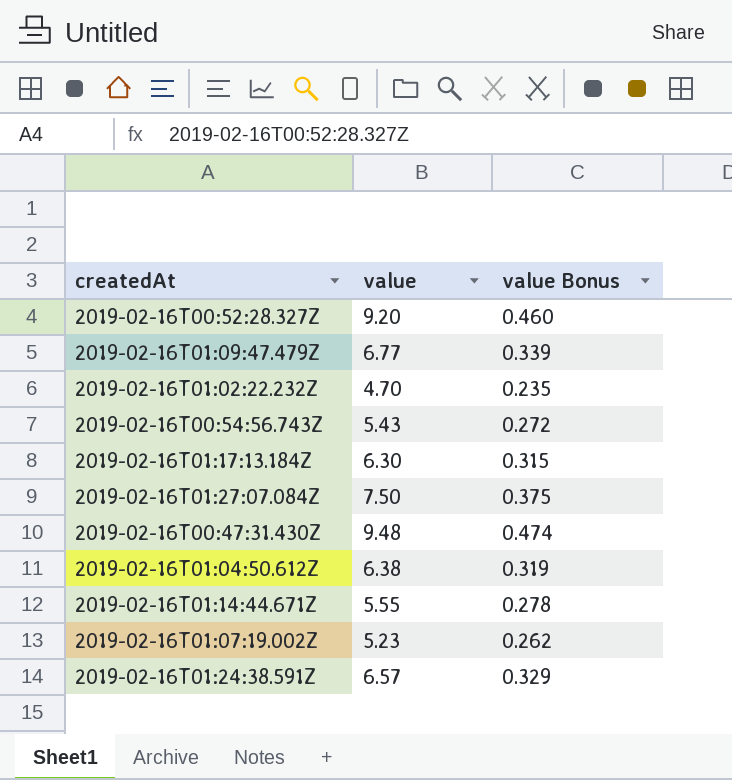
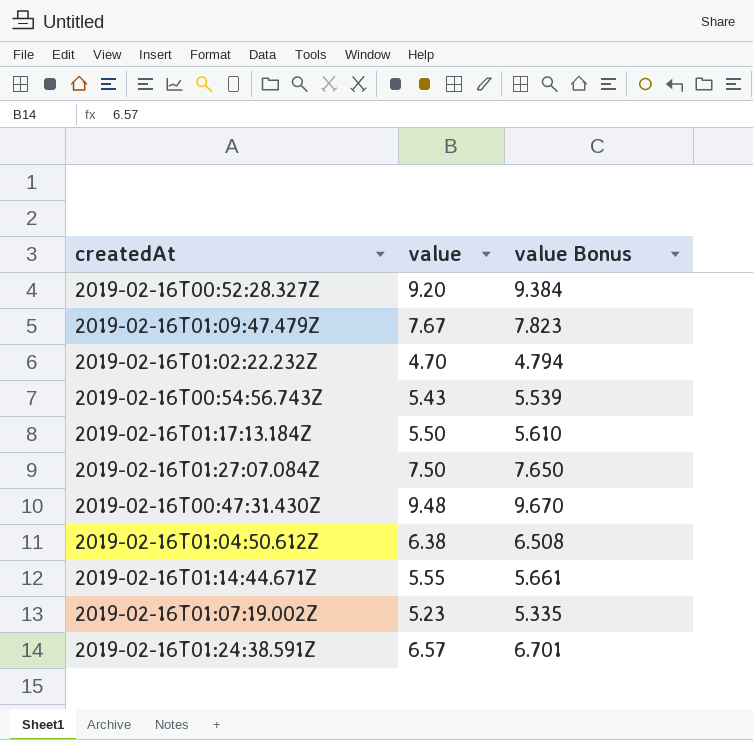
column value Bonus | formula: [value] * 0.05 -> [value] * 1.02
2019-02-16T01:09:47.479Z | value: 6.77 -> 7.67
2019-02-16T01:17:13.184Z | value: 6.30 -> 5.50

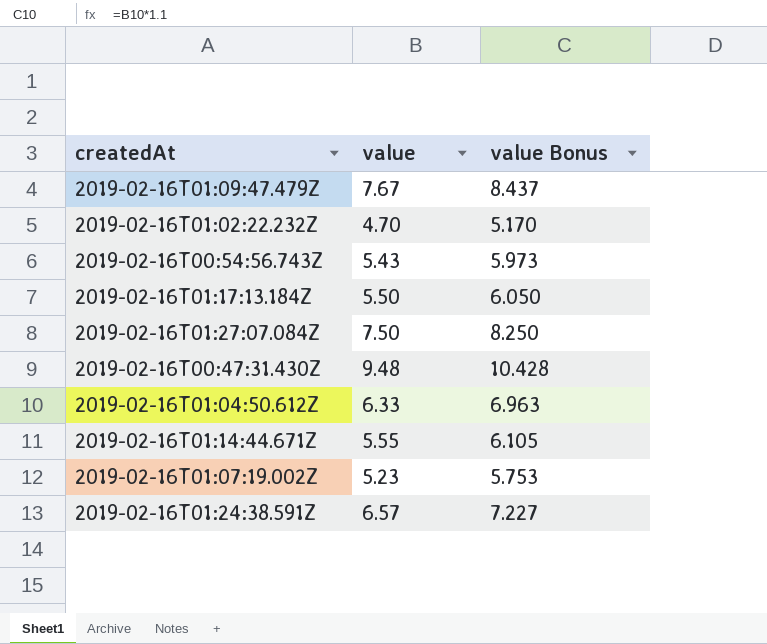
column value Bonus | formula: [value] * 1.02 -> [value] * 1.1
row 2019-02-16T00:52:28.327Z: 9.20 | 9.384 -> none
2019-02-16T01:04:50.612Z | value: 6.38 -> 6.33

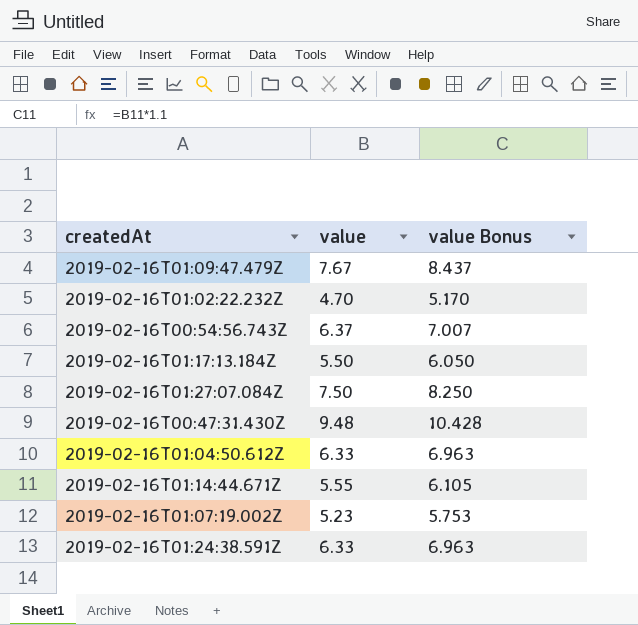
2019-02-16T00:54:56.743Z | value: 5.43 -> 6.37
2019-02-16T00:54:56.743Z | value Bonus: 5.973 -> 7.007
2019-02-16T01:24:38.591Z | value: 6.57 -> 6.33
2019-02-16T01:24:38.591Z | value Bonus: 7.227 -> 6.963

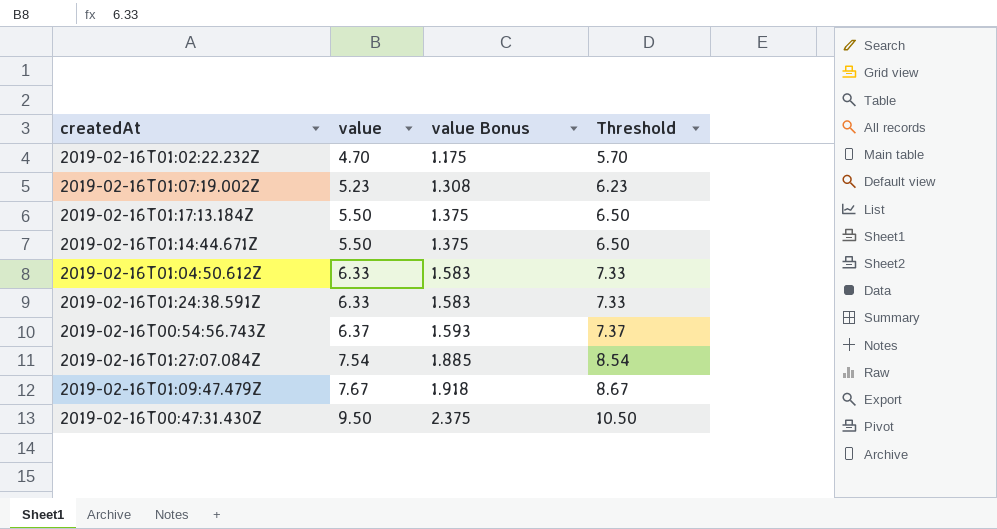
row order: none -> value ascending
column value Bonus | formula: [value] * 1.1 -> [value] * 0.25
column Threshold | formula: none -> [value] + 1
2019-02-16T01:14:44.671Z | value: 5.55 -> 5.50
2019-02-16T01:27:07.084Z | value: 7.50 -> 7.54
2019-02-16T00:47:31.430Z | value: 9.48 -> 9.50

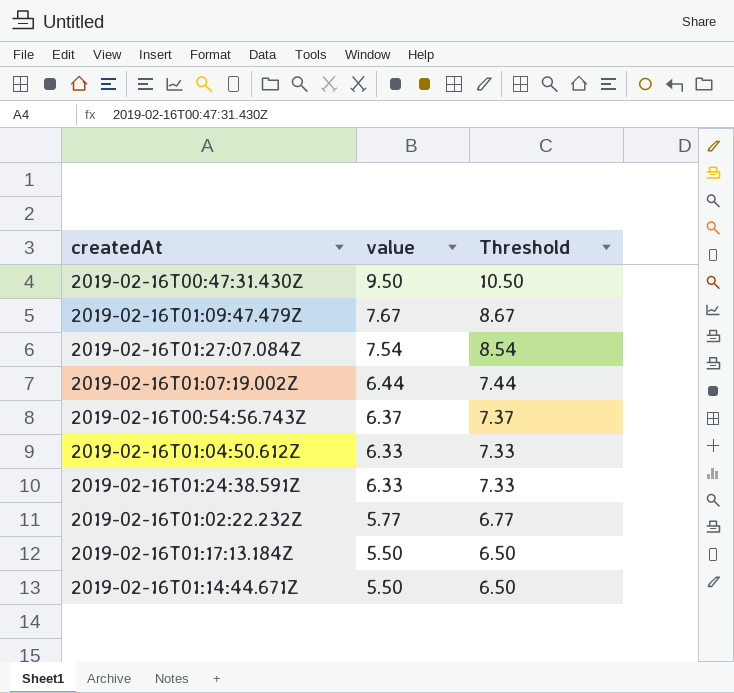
row order: value ascending -> value descending
column value Bonus | formula: [value] * 0.25 -> none
2019-02-16T01:07:19.002Z | value: 5.23 -> 6.44
2019-02-16T01:07:19.002Z | Threshold: 6.23 -> 7.44
2019-02-16T01:02:22.232Z | value: 4.70 -> 5.77
2019-02-16T01:02:22.232Z | Threshold: 5.70 -> 6.77

